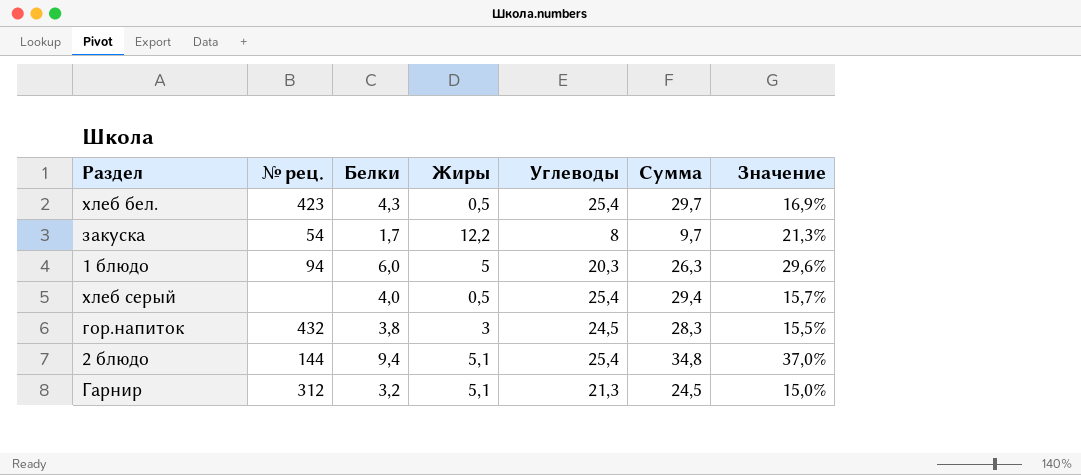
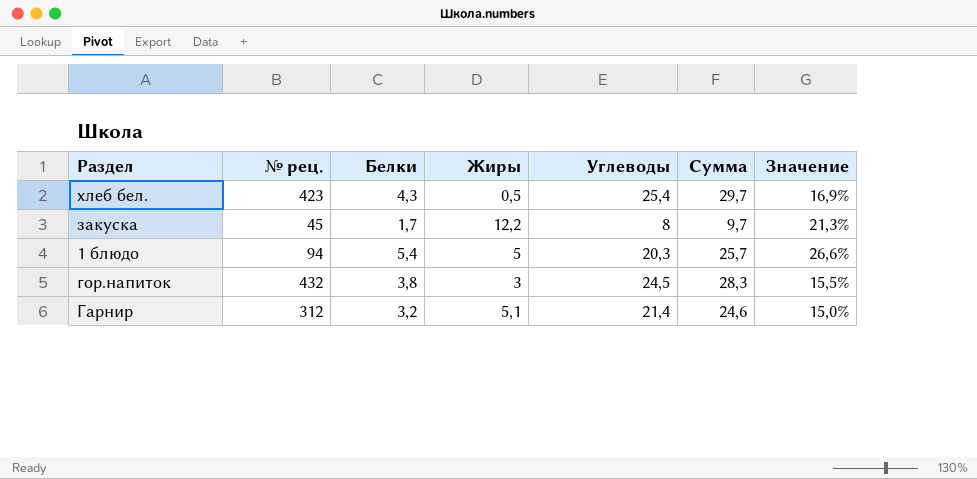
row хлеб серый: none | 4,0 | 0,5 | 25,4 | 29,4 | 15,7% -> none
row 2 блюдо: 144 | 9,4 | 5,1 | 25,4 | 34,8 | 37,0% -> none
закуска | № рец.: 54 -> 45
1 блюдо | Белки: 6,0 -> 5,4
1 блюдо | Сумма: 26,3 -> 25,7
1 блюдо | Значение: 29,6% -> 26,6%
Гарнир | Углеводы: 21,3 -> 21,4
Гарнир | Сумма: 24,5 -> 24,6

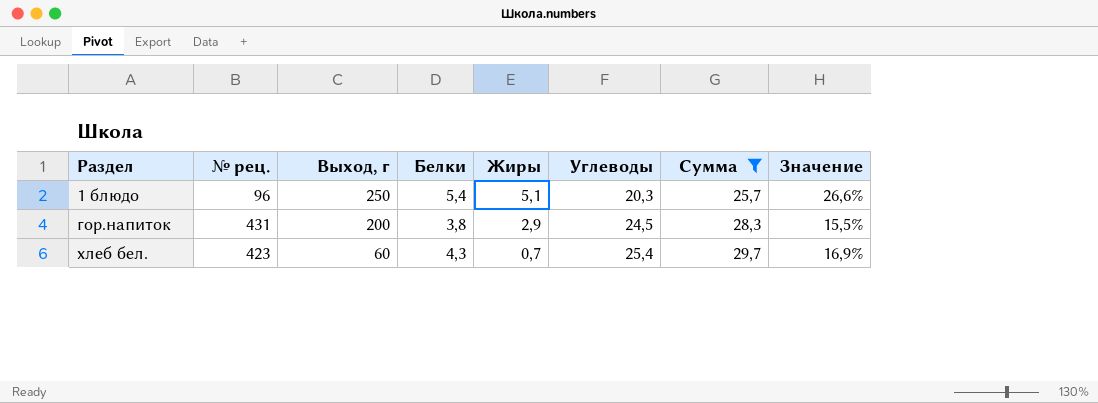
filter: none -> Сумма >= 25,7
row order: none -> Раздел ascending
column Выход, г | position: none -> 3
1 блюдо | № рец.: 94 -> 96
1 блюдо | Жиры: 5 -> 5,1
гор.напиток | № рец.: 432 -> 431
гор.напиток | Жиры: 3 -> 2,9
хлеб бел. | Жиры: 0,5 -> 0,7

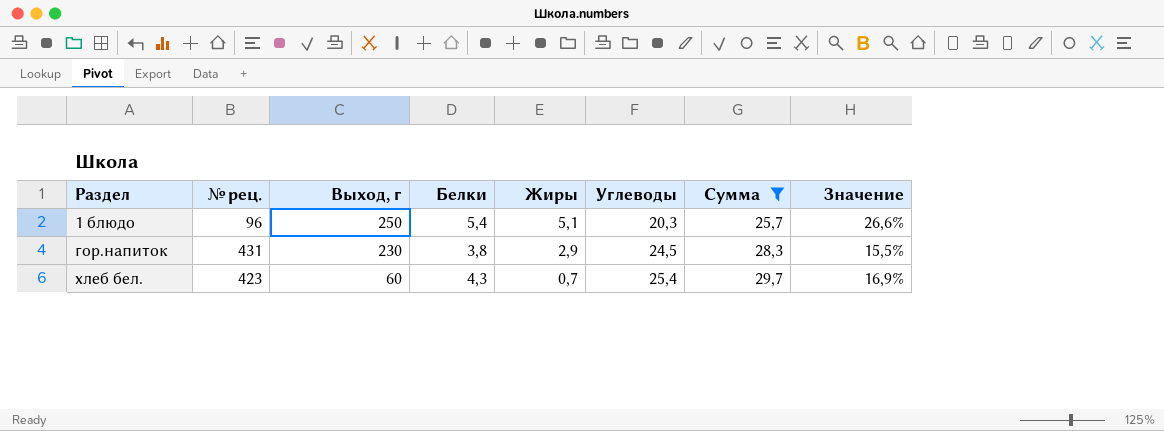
гор.напиток | Выход, г: 200 -> 230

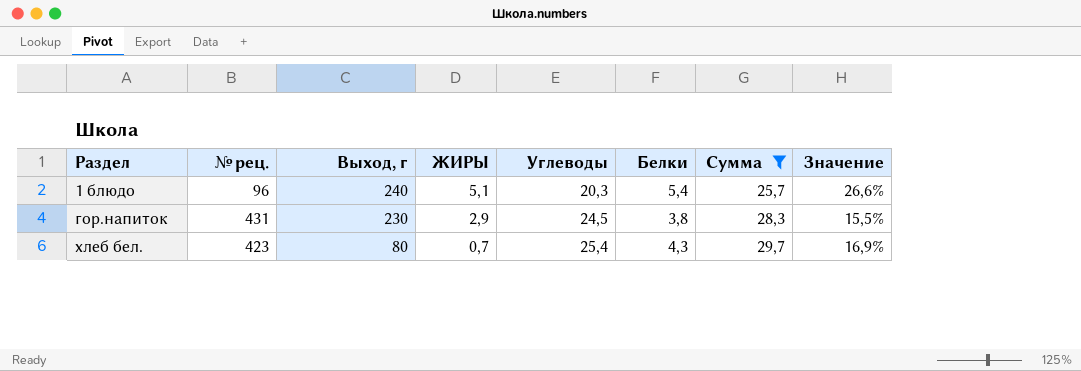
column name: Жиры -> ЖИРЫ
column Белки | position: 4 -> 6
1 блюдо | Выход, г: 250 -> 240
хлеб бел. | Выход, г: 60 -> 80

